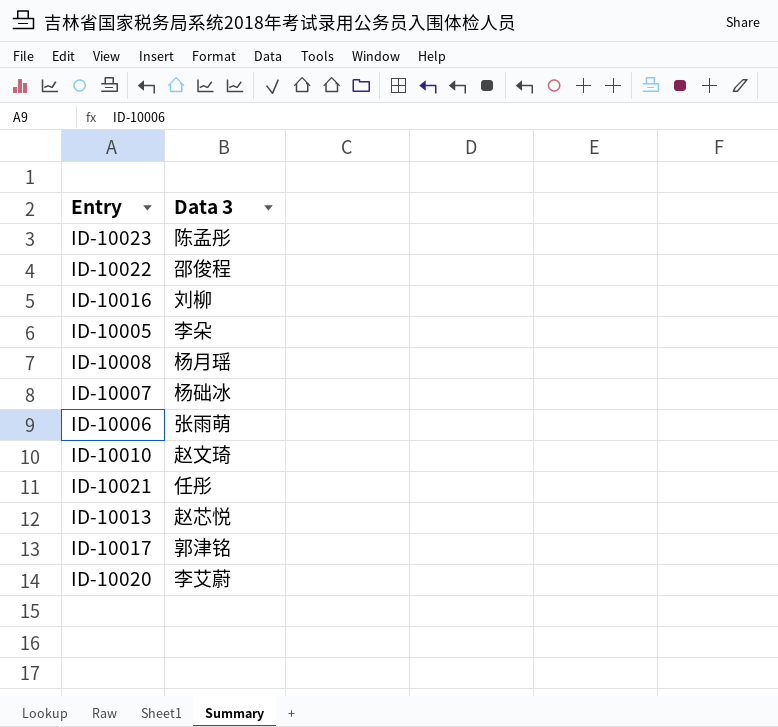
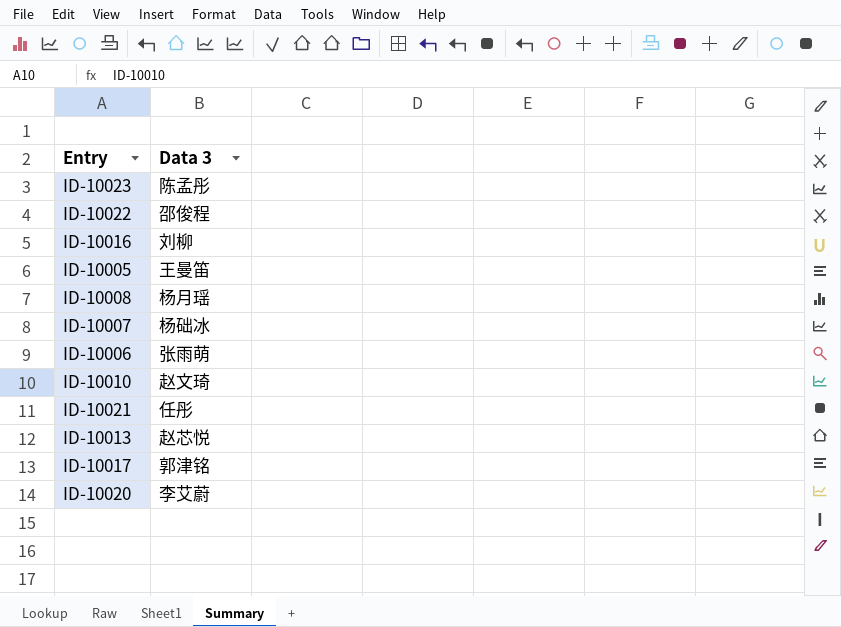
ID-10005 | Data 3: 李朵 -> 王曼笛

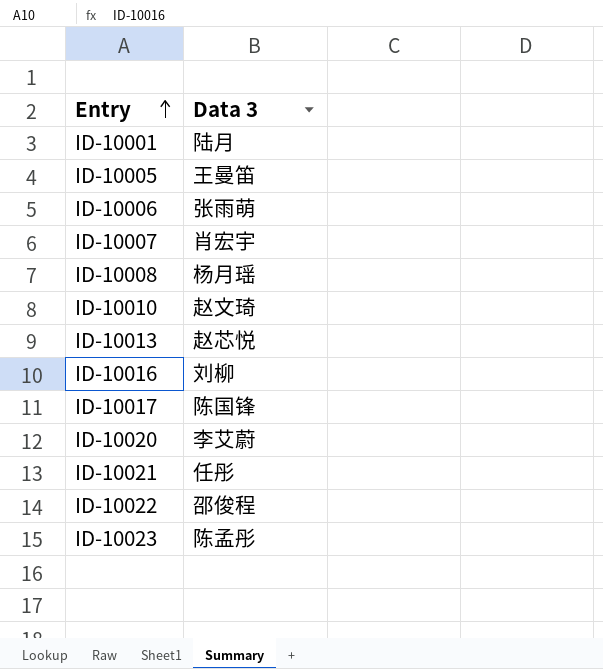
row order: none -> Entry ascending
row ID-10001: none -> 陆月
ID-10007 | Data 3: 杨础冰 -> 肖宏宇
ID-10017 | Data 3: 郭津铭 -> 陈国锋

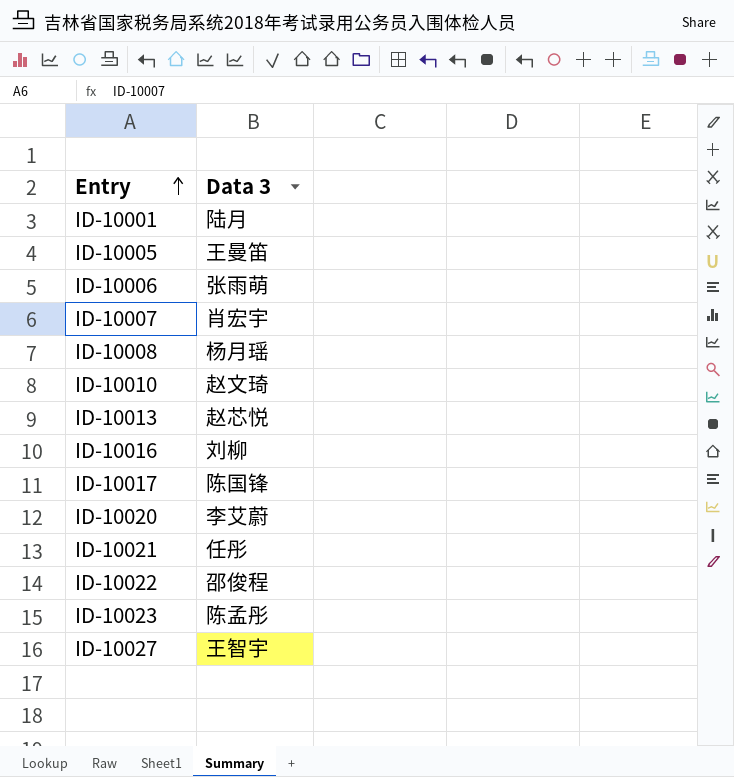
row ID-10027: none -> 王智宇

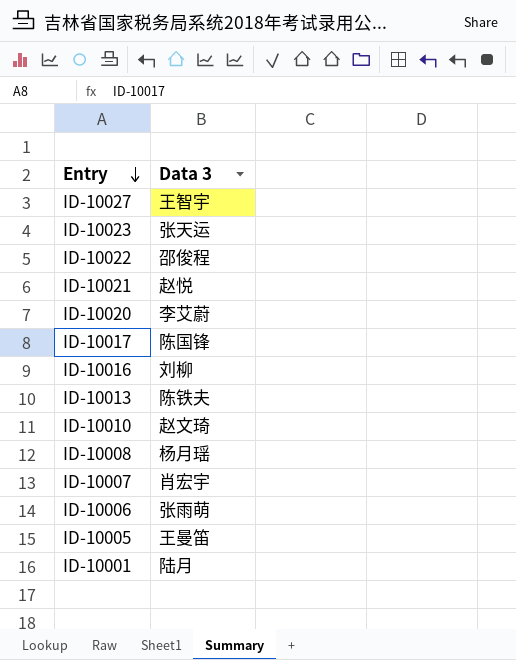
row order: Entry ascending -> Entry descending
ID-10023 | Data 3: 陈孟彤 -> 张天运
ID-10021 | Data 3: 任彤 -> 赵悦
ID-10013 | Data 3: 赵芯悦 -> 陈铁夫

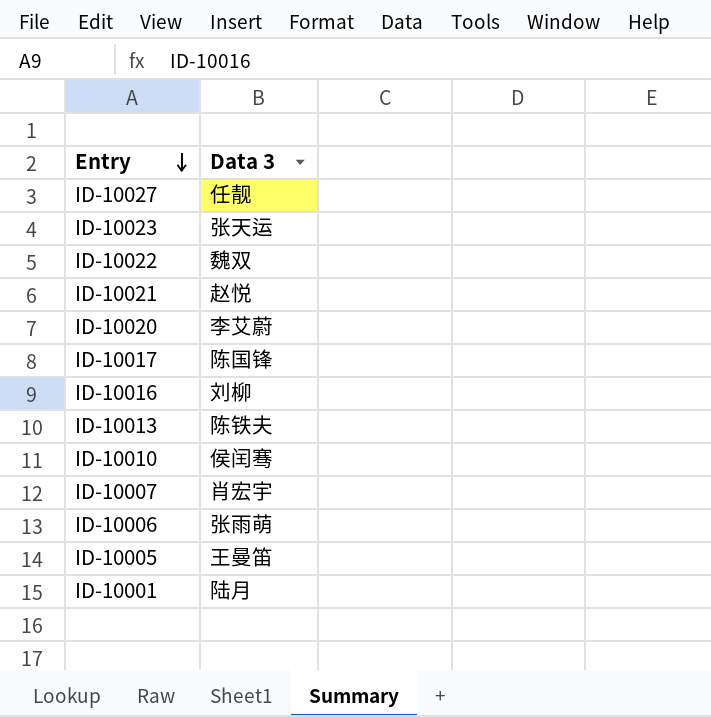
row ID-10008: 杨月瑶 -> none
ID-10027 | Data 3: 王智宇 -> 任靓
ID-10022 | Data 3: 邵俊程 -> 魏双
ID-10010 | Data 3: 赵文琦 -> 侯闰骞

